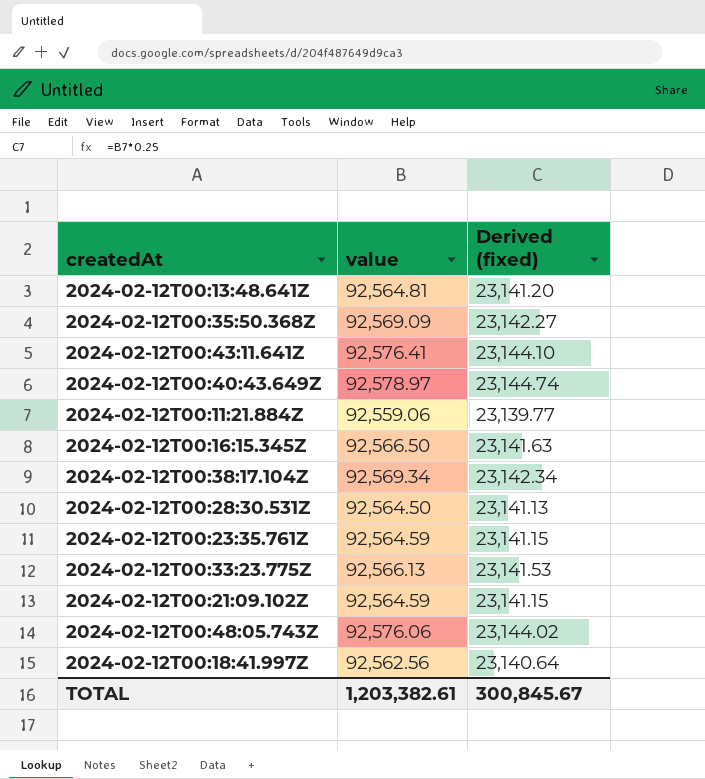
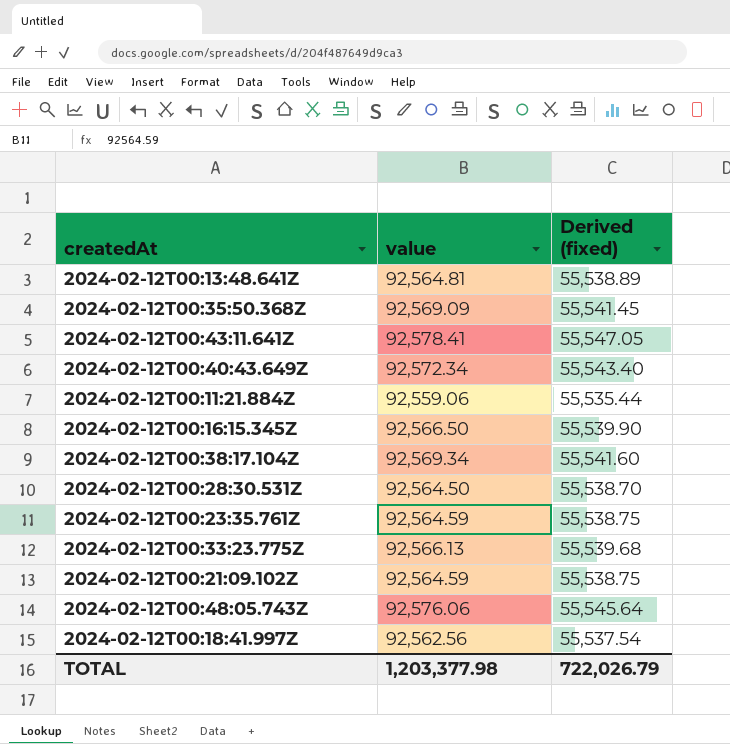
column Derived (fixed) | formula: [value] * 0.25 -> [value] * 0.6
2024-02-12T00:43:11.641Z | value: 92,576.41 -> 92,578.41
2024-02-12T00:40:43.649Z | value: 92,578.97 -> 92,572.34
TOTAL | value: 1,203,382.61 -> 1,203,377.98
TOTAL | Derived (fixed): 300,845.67 -> 722,026.79

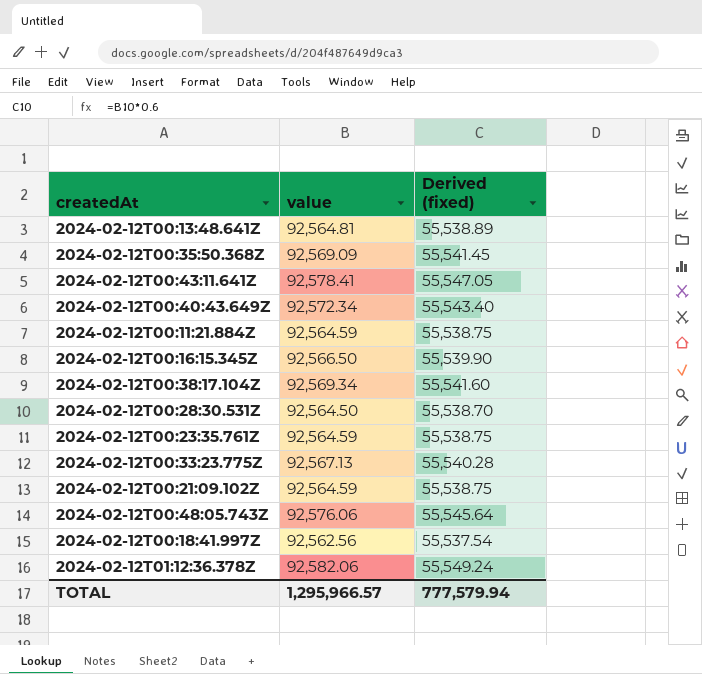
2024-02-12T00:11:21.884Z | value: 92,559.06 -> 92,564.59
2024-02-12T00:11:21.884Z | Derived (fixed): 55,535.44 -> 55,538.75
2024-02-12T00:33:23.775Z | value: 92,566.13 -> 92,567.13
2024-02-12T00:33:23.775Z | Derived (fixed): 55,539.68 -> 55,540.28
row 2024-02-12T01:12:36.378Z: none -> 92,582.06 | 55,549.24
TOTAL | value: 1,203,377.98 -> 1,295,966.57
TOTAL | Derived (fixed): 722,026.79 -> 777,579.94

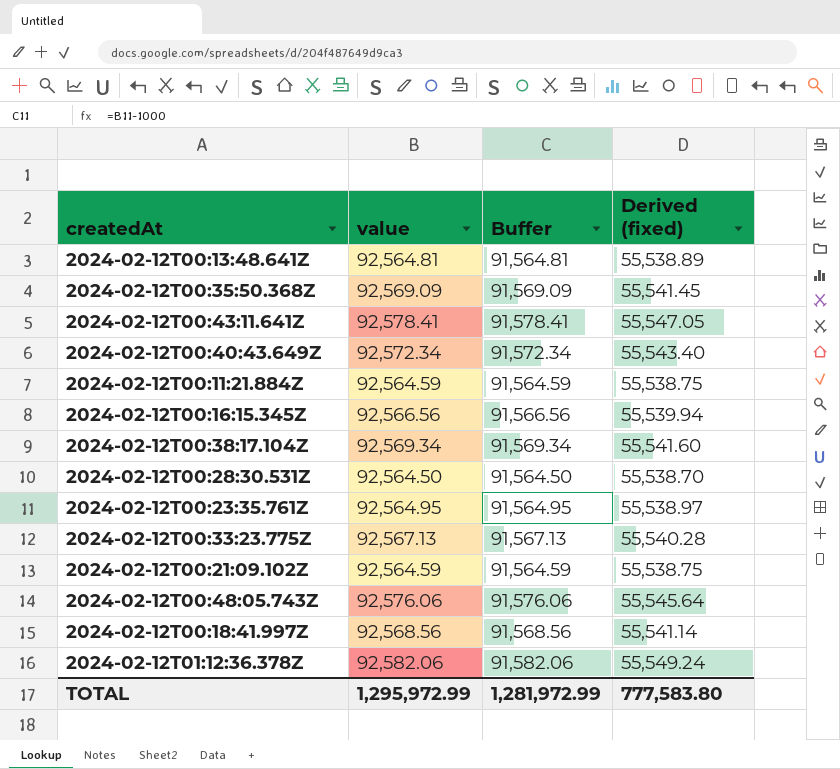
column Buffer | formula: none -> [value] - 1000
2024-02-12T00:16:15.345Z | value: 92,566.50 -> 92,566.56
2024-02-12T00:16:15.345Z | Derived (fixed): 55,539.90 -> 55,539.94
2024-02-12T00:23:35.761Z | value: 92,564.59 -> 92,564.95
2024-02-12T00:23:35.761Z | Derived (fixed): 55,538.75 -> 55,538.97
2024-02-12T00:18:41.997Z | value: 92,562.56 -> 92,568.56
2024-02-12T00:18:41.997Z | Derived (fixed): 55,537.54 -> 55,541.14
TOTAL | value: 1,295,966.57 -> 1,295,972.99
TOTAL | Derived (fixed): 777,579.94 -> 777,583.80

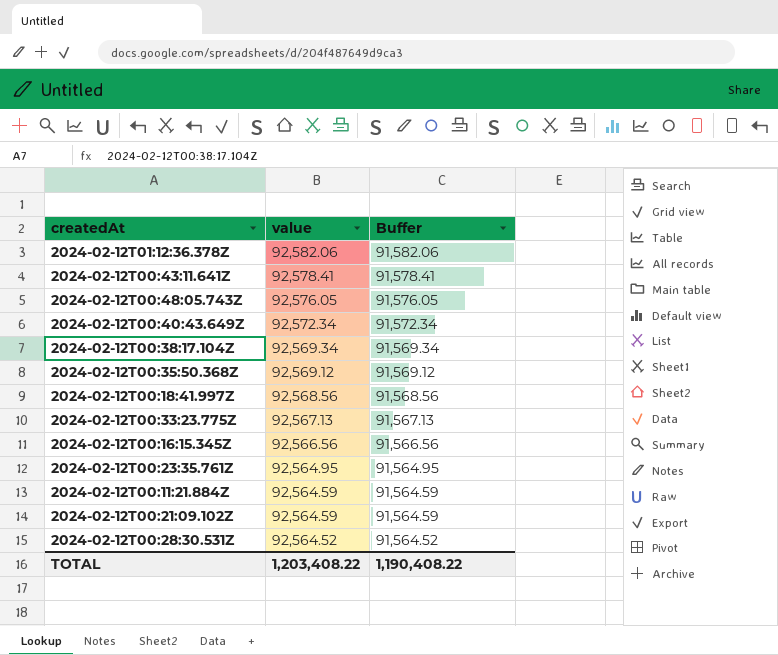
row order: none -> value descending
column Derived (fixed) | formula: [value] * 0.6 -> none
row 2024-02-12T00:13:48.641Z: 92,564.81 | 91,564.81 | 55,538.89 -> none
2024-02-12T00:48:05.743Z | value: 92,576.06 -> 92,576.05
2024-02-12T00:48:05.743Z | Buffer: 91,576.06 -> 91,576.05
2024-02-12T00:35:50.368Z | value: 92,569.09 -> 92,569.12
2024-02-12T00:35:50.368Z | Buffer: 91,569.09 -> 91,569.12
2024-02-12T00:28:30.531Z | value: 92,564.50 -> 92,564.52
2024-02-12T00:28:30.531Z | Buffer: 91,564.50 -> 91,564.52
TOTAL | value: 1,295,972.99 -> 1,203,408.22
TOTAL | Buffer: 1,281,972.99 -> 1,190,408.22

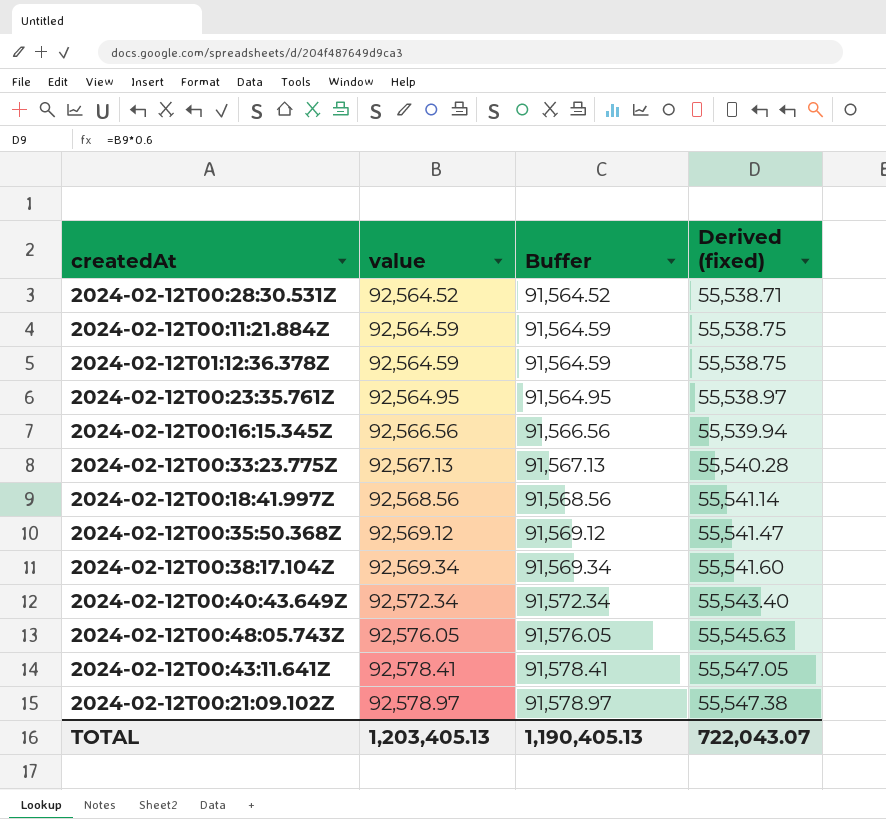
row order: value descending -> value ascending
column Derived (fixed) | formula: none -> [value] * 0.6
2024-02-12T01:12:36.378Z | value: 92,582.06 -> 92,564.59
2024-02-12T01:12:36.378Z | Buffer: 91,582.06 -> 91,564.59
2024-02-12T00:21:09.102Z | value: 92,564.59 -> 92,578.97
2024-02-12T00:21:09.102Z | Buffer: 91,564.59 -> 91,578.97
TOTAL | value: 1,203,408.22 -> 1,203,405.13
TOTAL | Buffer: 1,190,408.22 -> 1,190,405.13

